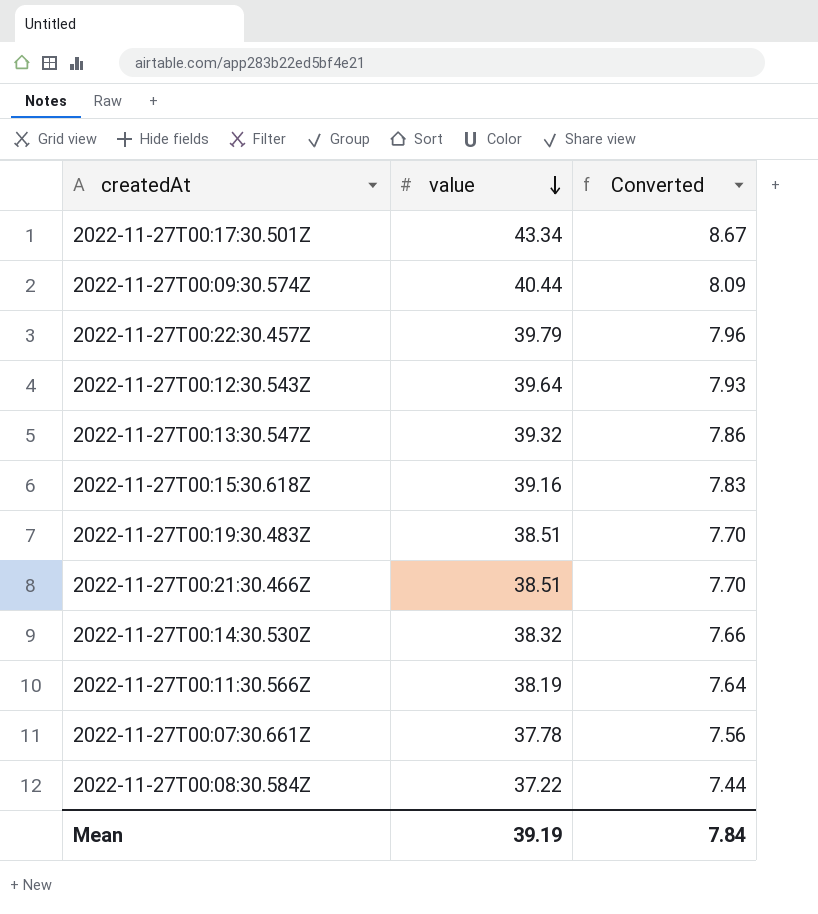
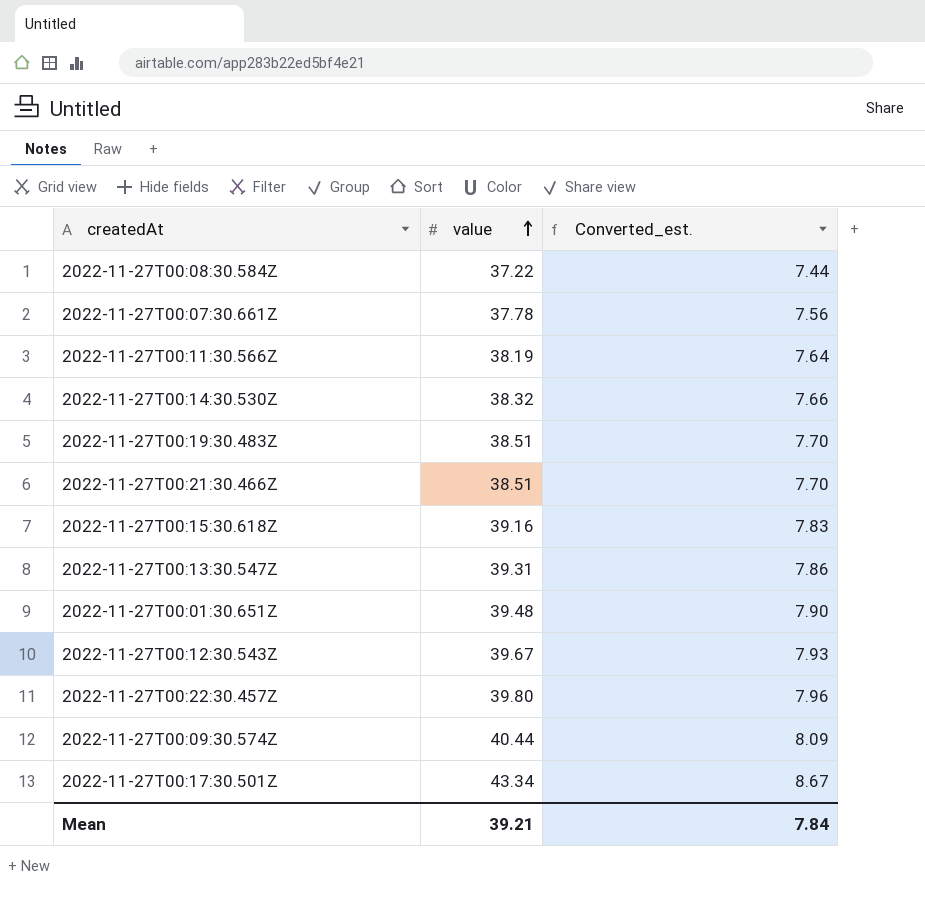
row order: value descending -> value ascending
column name: Converted -> Converted_est.
2022-11-27T00:13:30.547Z | value: 39.32 -> 39.31
row 2022-11-27T00:01:30.651Z: none -> 39.48 | 7.90
2022-11-27T00:12:30.543Z | value: 39.64 -> 39.67
2022-11-27T00:22:30.457Z | value: 39.79 -> 39.80
Mean | value: 39.19 -> 39.21

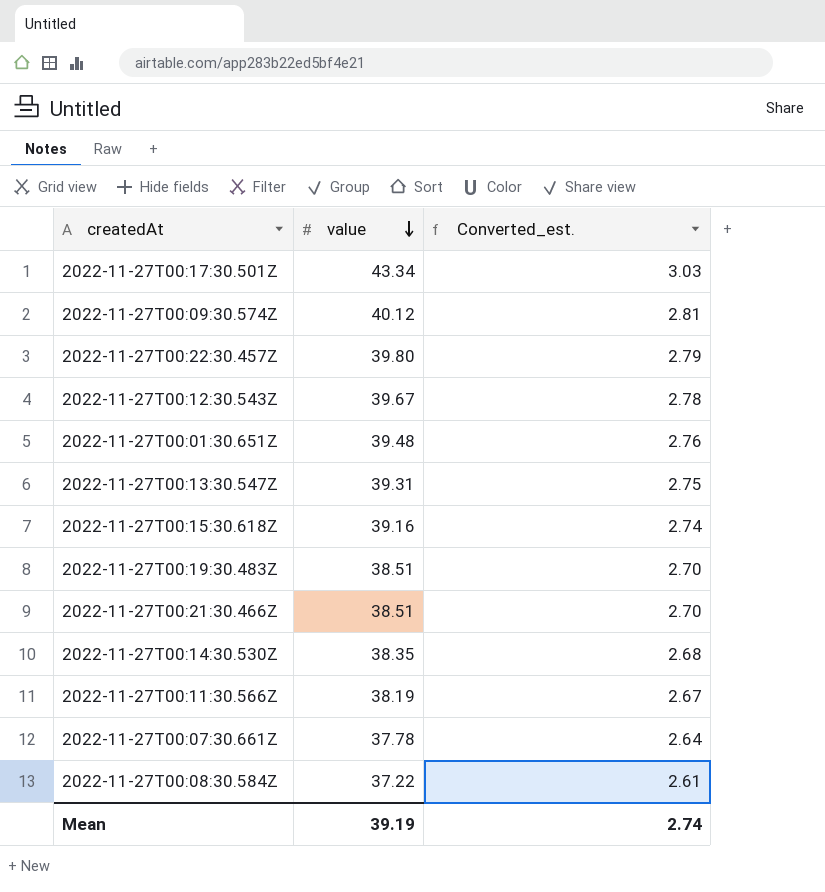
row order: value ascending -> value descending
column Converted_est. | formula: [value] * 0.2 -> [value] * 0.07
2022-11-27T00:09:30.574Z | value: 40.44 -> 40.12
2022-11-27T00:14:30.530Z | value: 38.32 -> 38.35
Mean | value: 39.21 -> 39.19
Mean | Converted_est.: 7.84 -> 2.74

